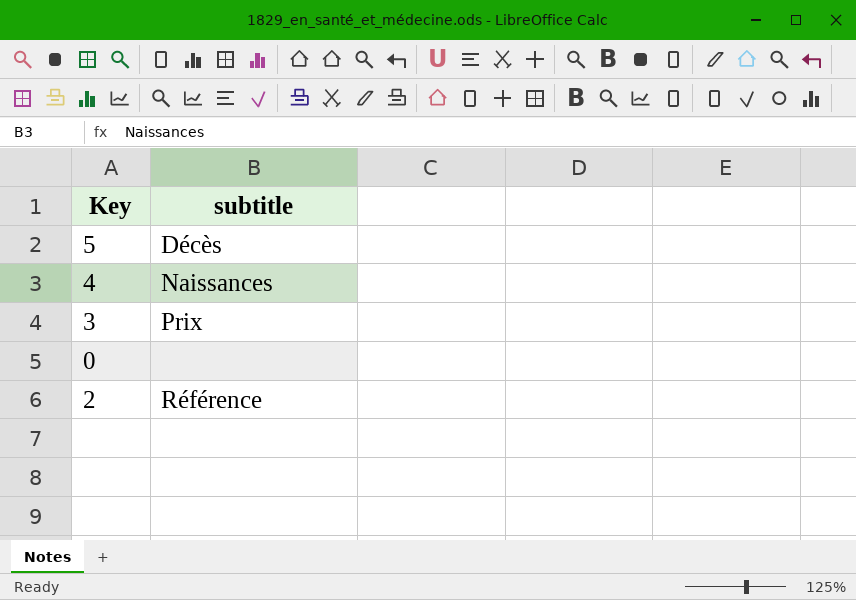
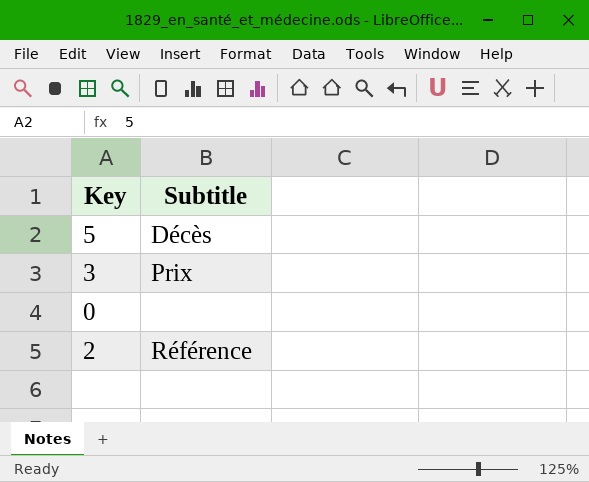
column name: subtitle -> Subtitle
row 4: Naissances -> none

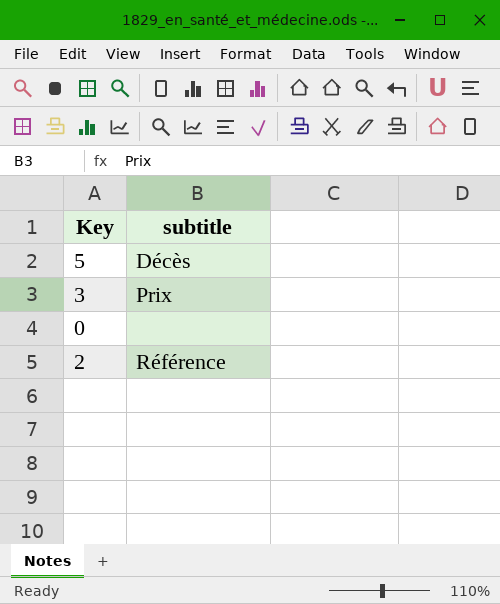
column name: Subtitle -> subtitle

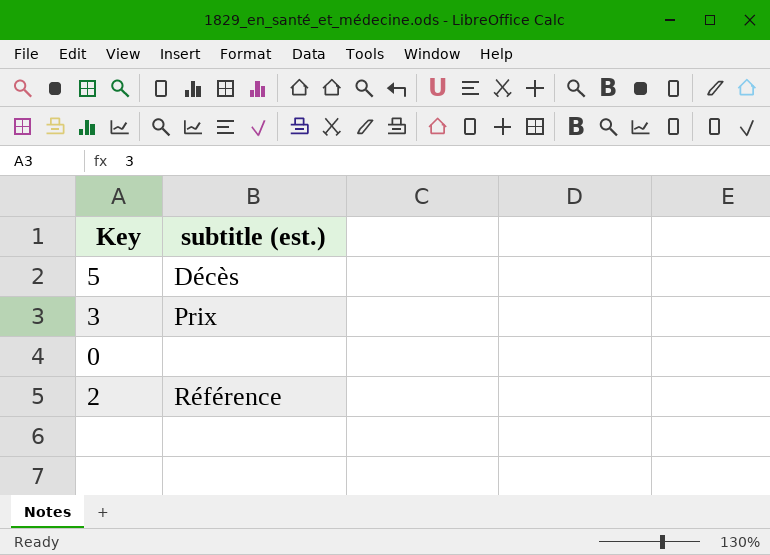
column name: subtitle -> subtitle (est.)

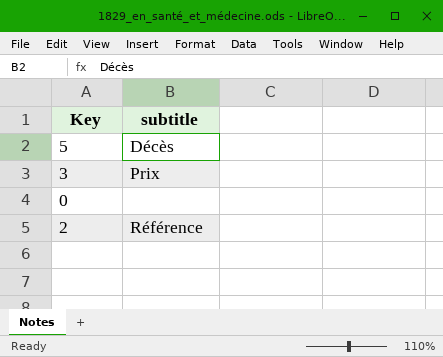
column name: subtitle (est.) -> subtitle

